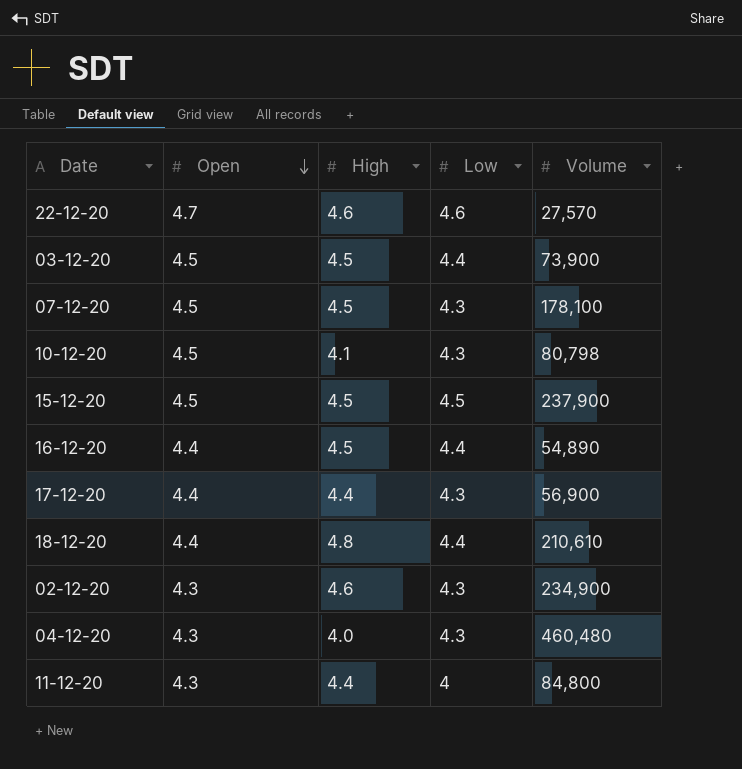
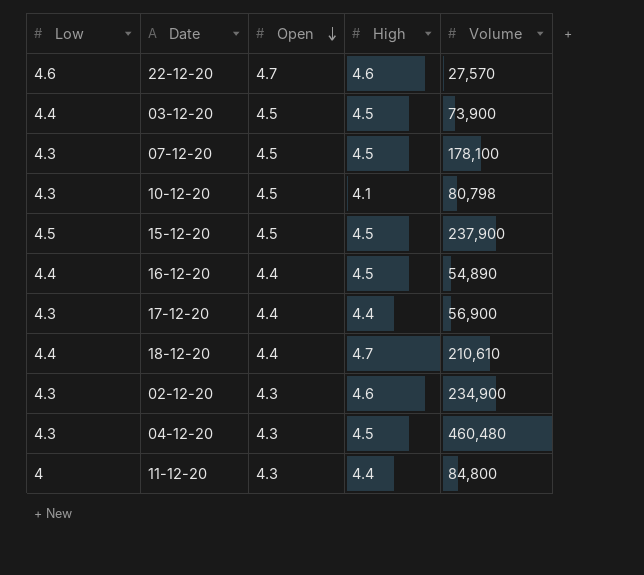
column Low | position: 4 -> 1
18-12-20 | High: 4.8 -> 4.7
04-12-20 | High: 4.0 -> 4.5

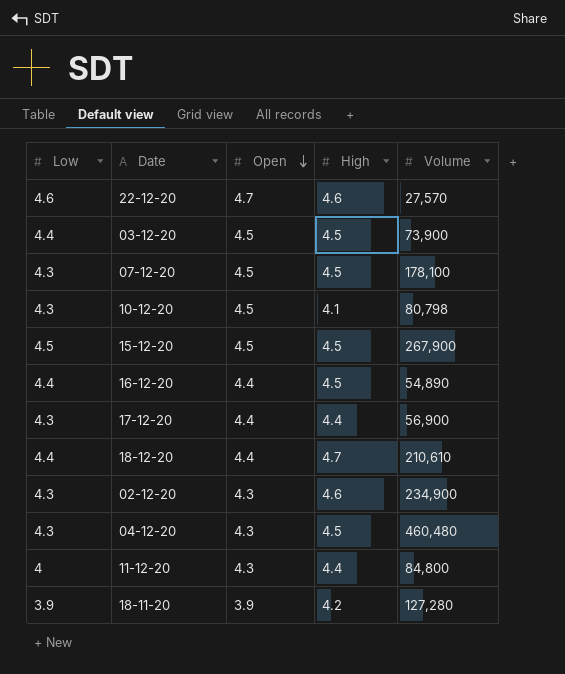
15-12-20 | Volume: 237,900 -> 267,900
row 18-11-20: none -> 3.9 | 3.9 | 4.2 | 127,280

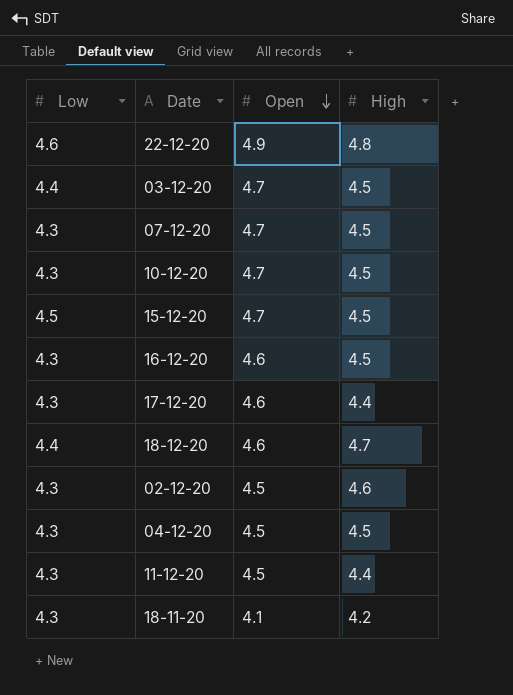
column Volume | position: 5 -> none
22-12-20 | Open: 4.7 -> 4.9
22-12-20 | High: 4.6 -> 4.8
03-12-20 | Open: 4.5 -> 4.7
07-12-20 | Open: 4.5 -> 4.7
10-12-20 | Open: 4.5 -> 4.7
10-12-20 | High: 4.1 -> 4.5
15-12-20 | Open: 4.5 -> 4.7
16-12-20 | Low: 4.4 -> 4.3
16-12-20 | Open: 4.4 -> 4.6
17-12-20 | Open: 4.4 -> 4.6
18-12-20 | Open: 4.4 -> 4.6
02-12-20 | Open: 4.3 -> 4.5
04-12-20 | Open: 4.3 -> 4.5
11-12-20 | Low: 4 -> 4.3
11-12-20 | Open: 4.3 -> 4.5
18-11-20 | Low: 3.9 -> 4.3
18-11-20 | Open: 3.9 -> 4.1

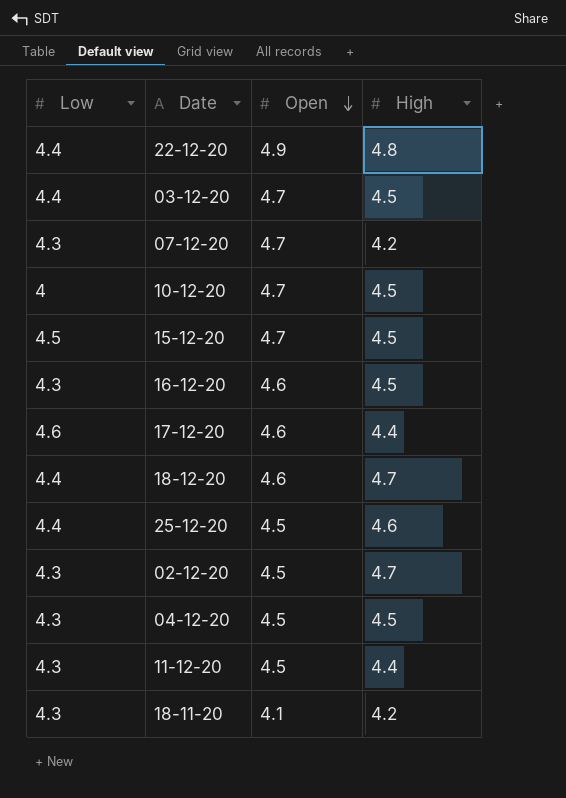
22-12-20 | Low: 4.6 -> 4.4
07-12-20 | High: 4.5 -> 4.2
10-12-20 | Low: 4.3 -> 4
17-12-20 | Low: 4.3 -> 4.6
row 25-12-20: none -> 4.4 | 4.5 | 4.6
02-12-20 | High: 4.6 -> 4.7

